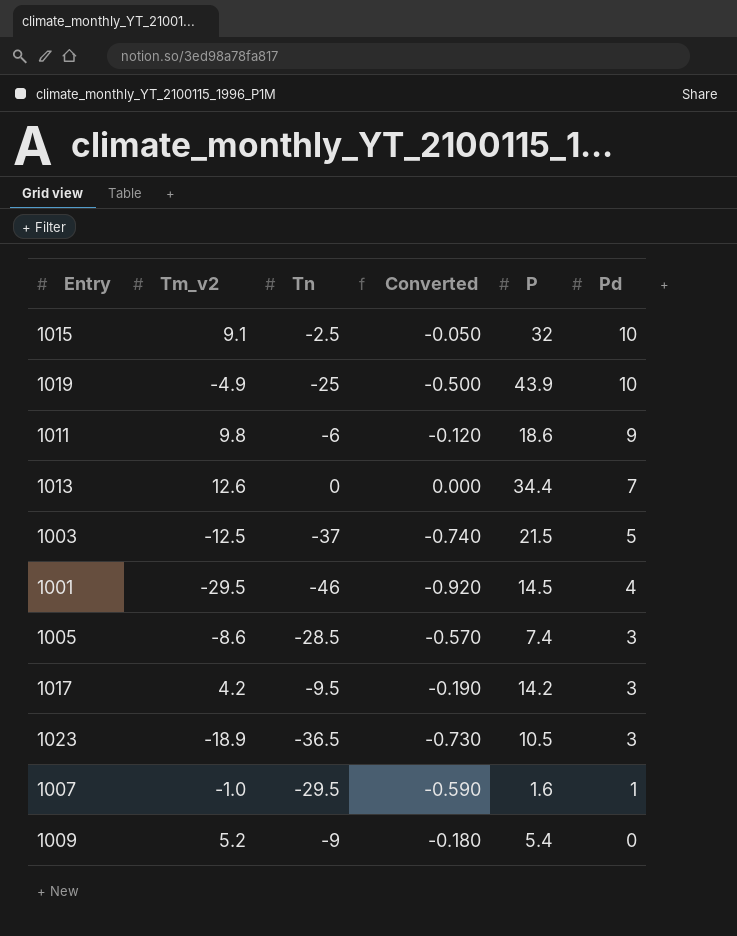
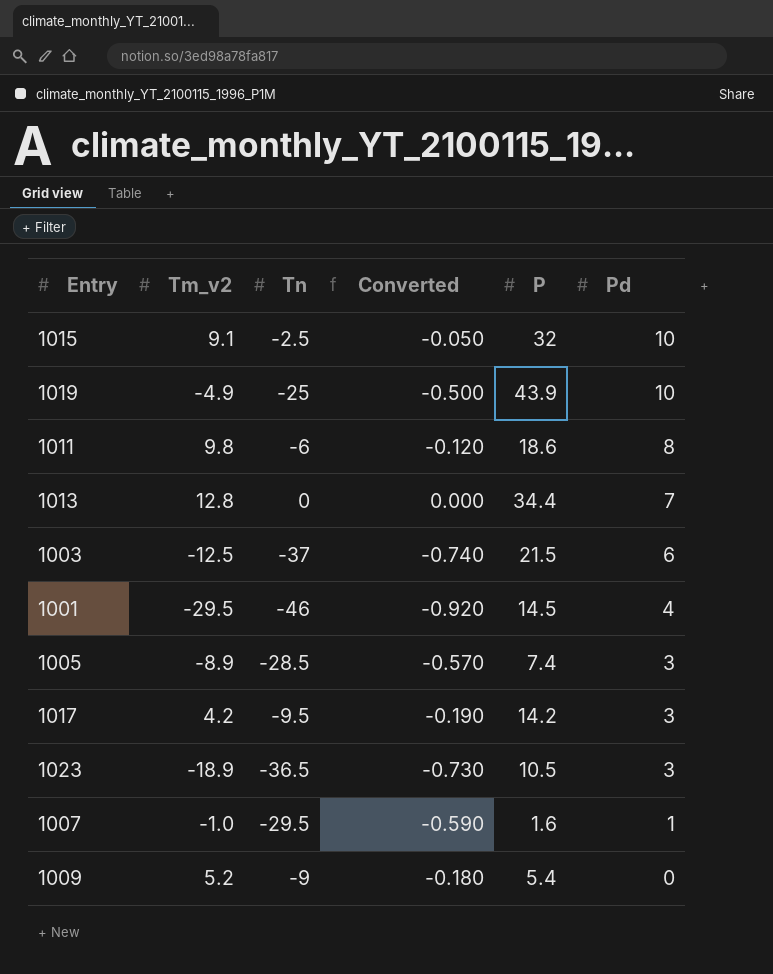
1011 | Pd: 9 -> 8
1013 | Tm_v2: 12.6 -> 12.8
1003 | Pd: 5 -> 6
1005 | Tm_v2: -8.6 -> -8.9

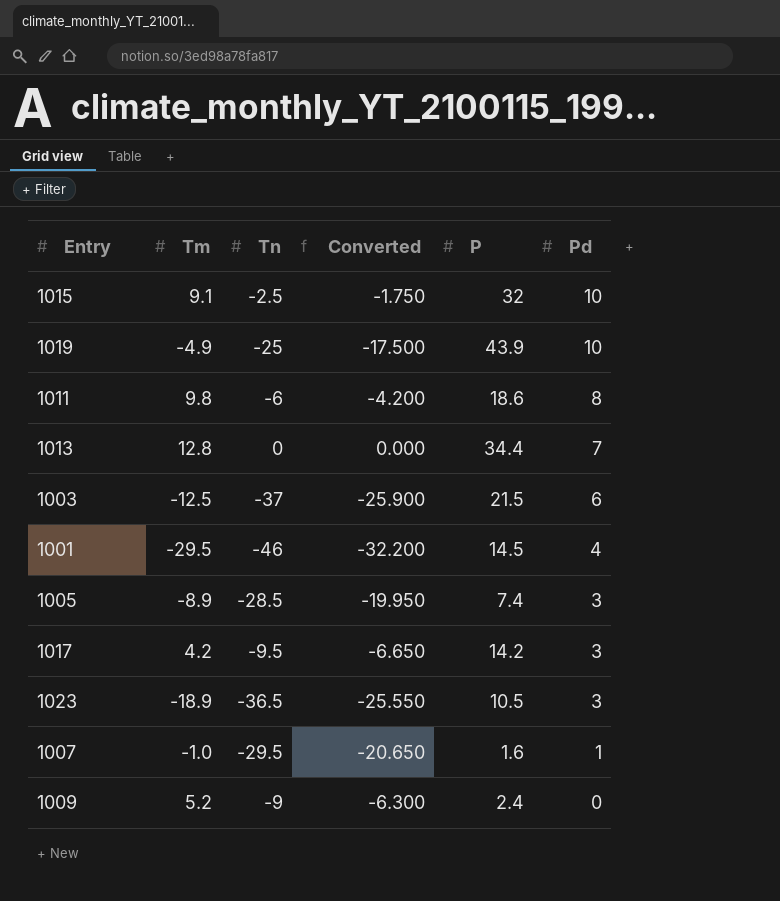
column name: Tm_v2 -> Tm
column Converted | formula: [Tn] * 0.02 -> [Tn] * 0.7
1009 | P: 5.4 -> 2.4

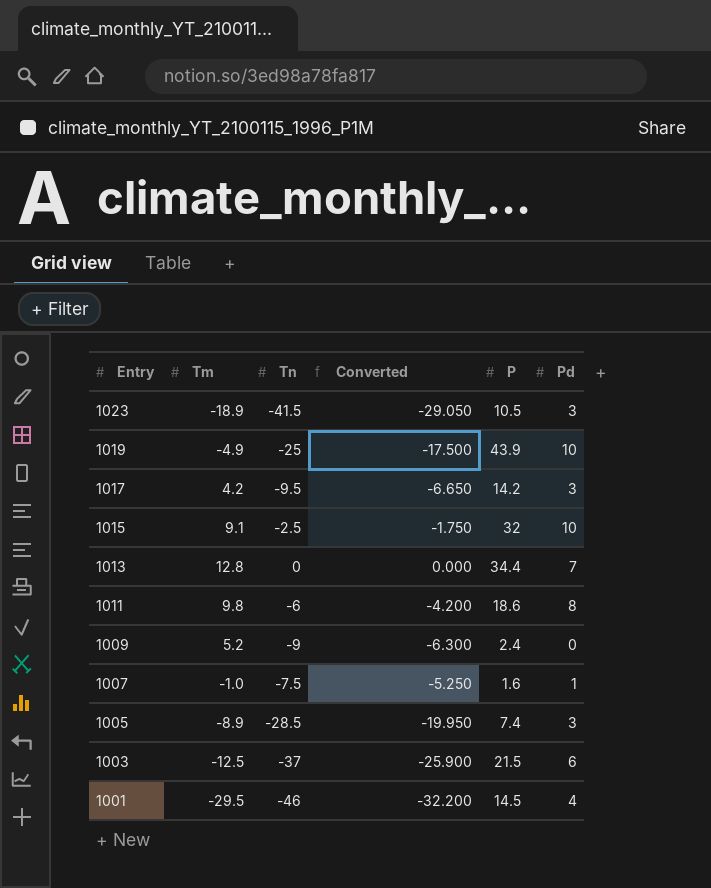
row order: Pd descending -> Entry descending
1023 | Tn: -36.5 -> -41.5
1023 | Converted: -25.550 -> -29.050
1007 | Tn: -29.5 -> -7.5
1007 | Converted: -20.650 -> -5.250

